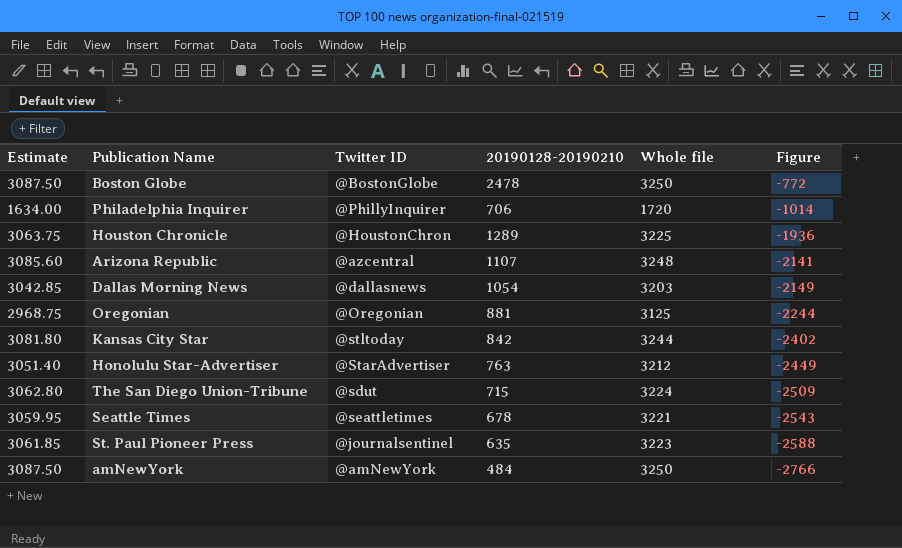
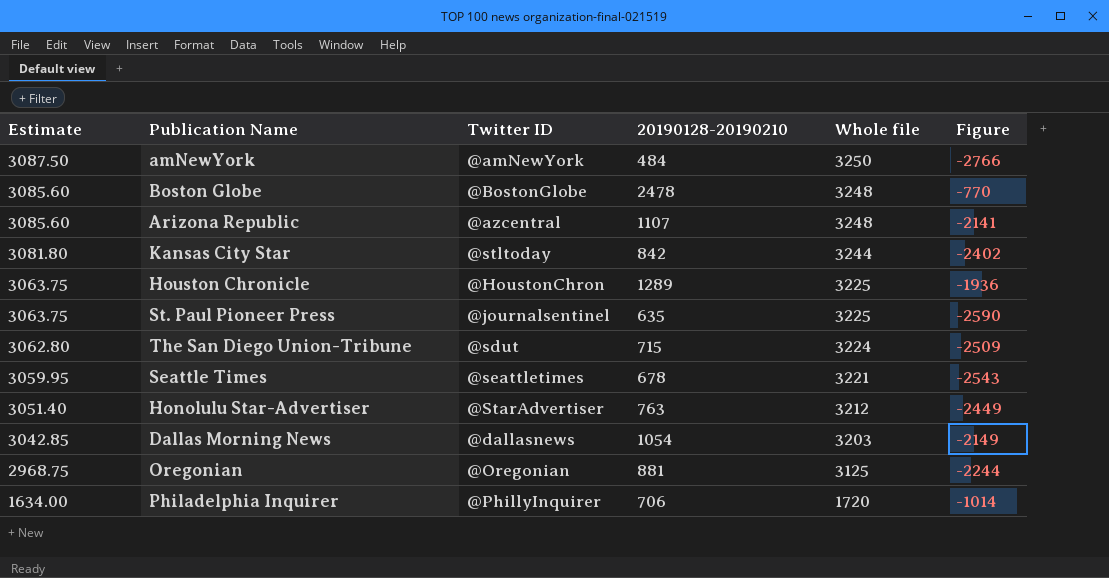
row order: Figure descending -> Estimate descending
Boston Globe | Estimate: 3087.50 -> 3085.60
Boston Globe | Whole file: 3250 -> 3248
Boston Globe | Figure: -772 -> -770
St. Paul Pioneer Press | Estimate: 3061.85 -> 3063.75
St. Paul Pioneer Press | Whole file: 3223 -> 3225
St. Paul Pioneer Press | Figure: -2588 -> -2590

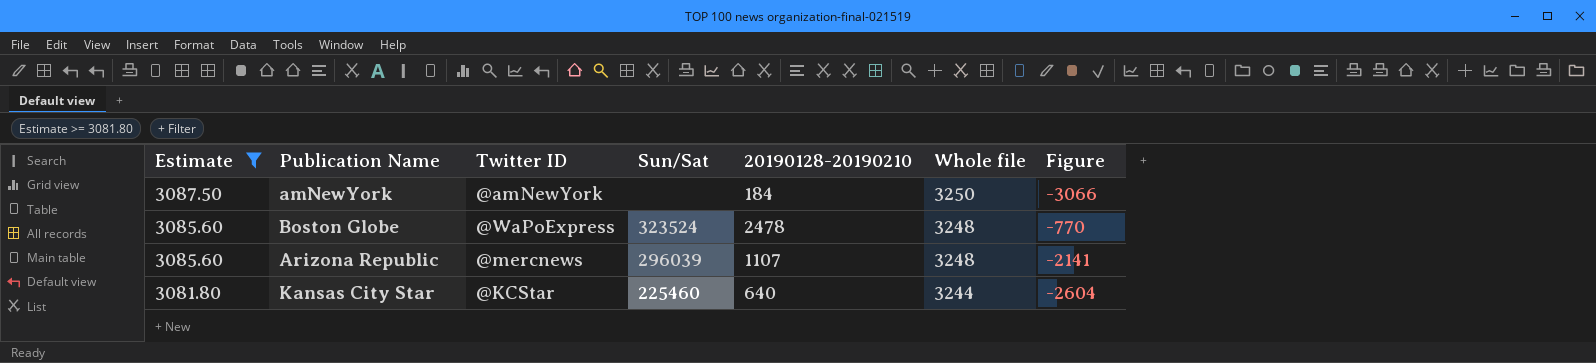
filter: none -> Estimate >= 3081.80
column Sun/Sat | position: none -> 4
amNewYork | 20190128-20190210: 484 -> 184
amNewYork | Figure: -2766 -> -3066
Boston Globe | Twitter ID: @BostonGlobe -> @WaPoExpress
Arizona Republic | Twitter ID: @azcentral -> @mercnews
Kansas City Star | Twitter ID: @stltoday -> @KCStar
Kansas City Star | 20190128-20190210: 842 -> 640
Kansas City Star | Figure: -2402 -> -2604

